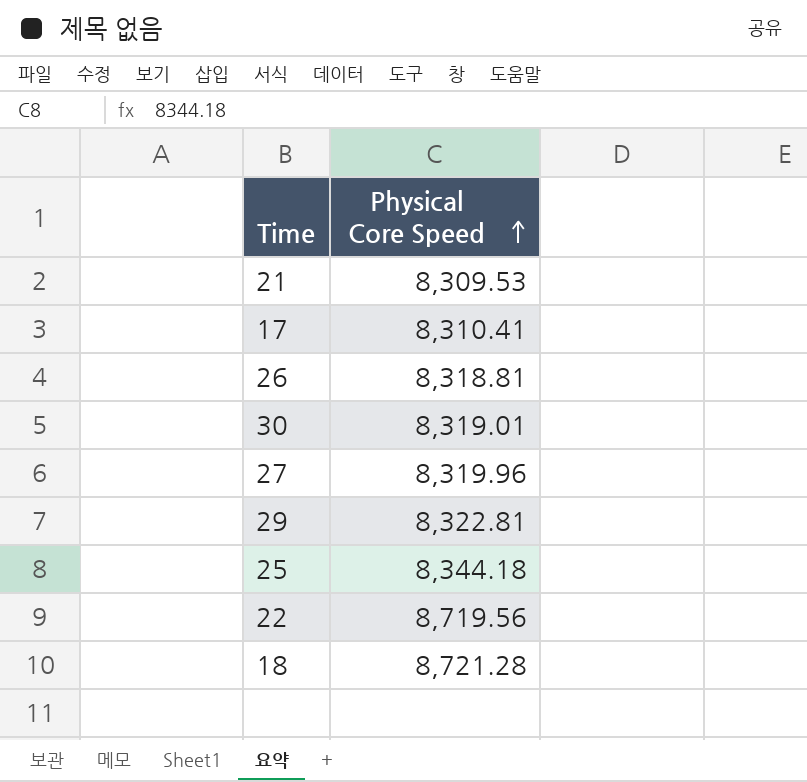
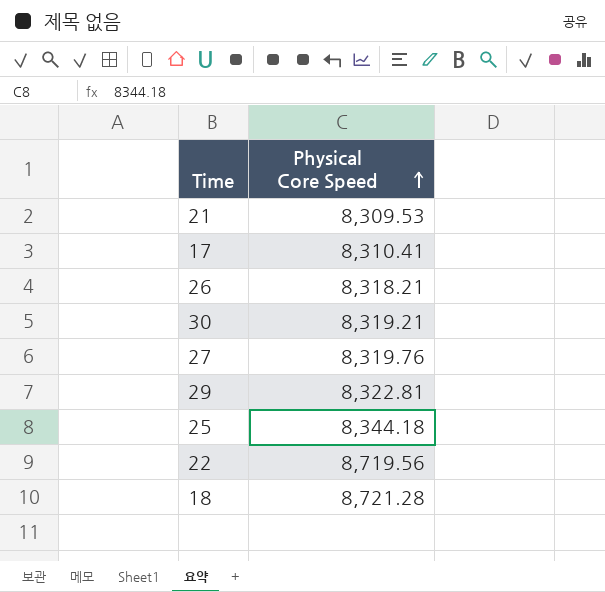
26 | Physical Core Speed: 8,318.81 -> 8,318.21
30 | Physical Core Speed: 8,319.01 -> 8,319.21
27 | Physical Core Speed: 8,319.96 -> 8,319.76

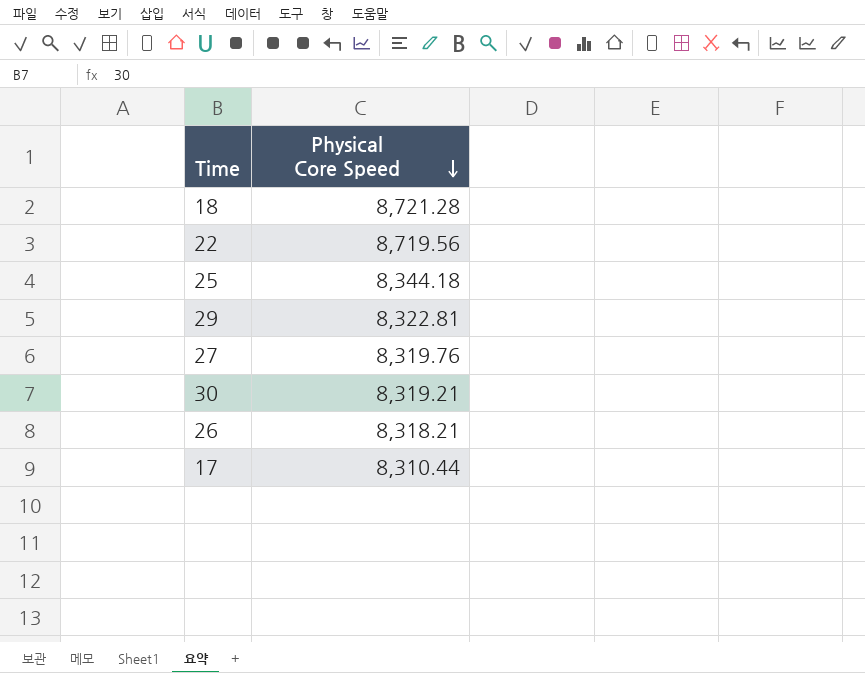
row order: Physical Core Speed ascending -> Physical Core Speed descending
row 21: 8,309.53 -> none
17 | Physical Core Speed: 8,310.41 -> 8,310.44

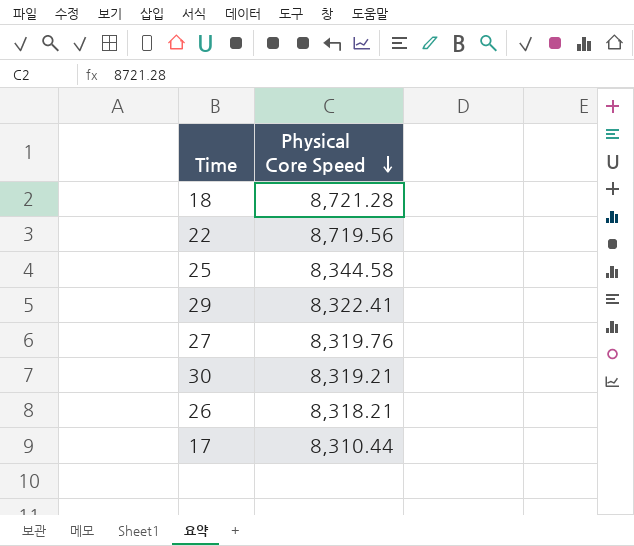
25 | Physical Core Speed: 8,344.18 -> 8,344.58
29 | Physical Core Speed: 8,322.81 -> 8,322.41

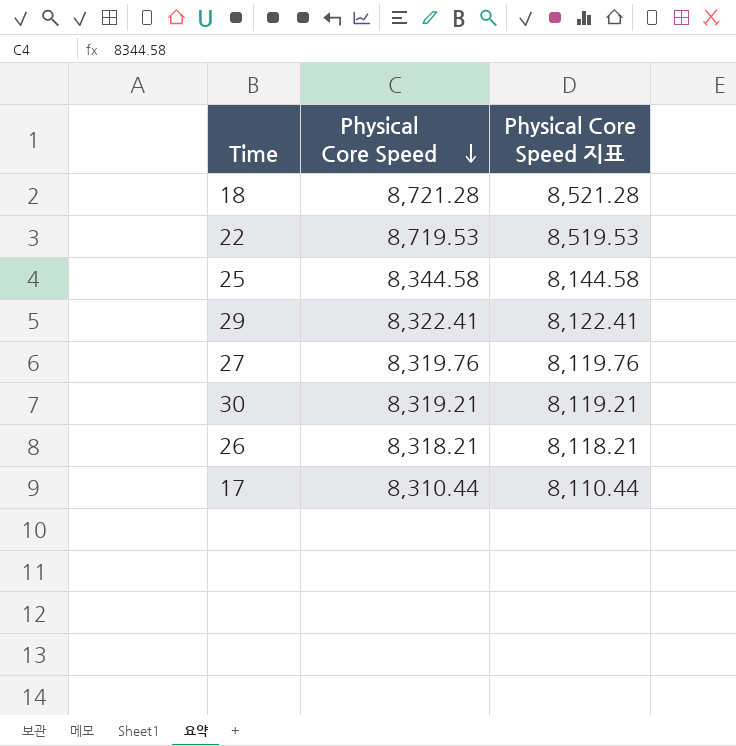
column Physical Core Speed 지표 | formula: none -> [Physical Core Speed] - 200
22 | Physical Core Speed: 8,719.56 -> 8,719.53

